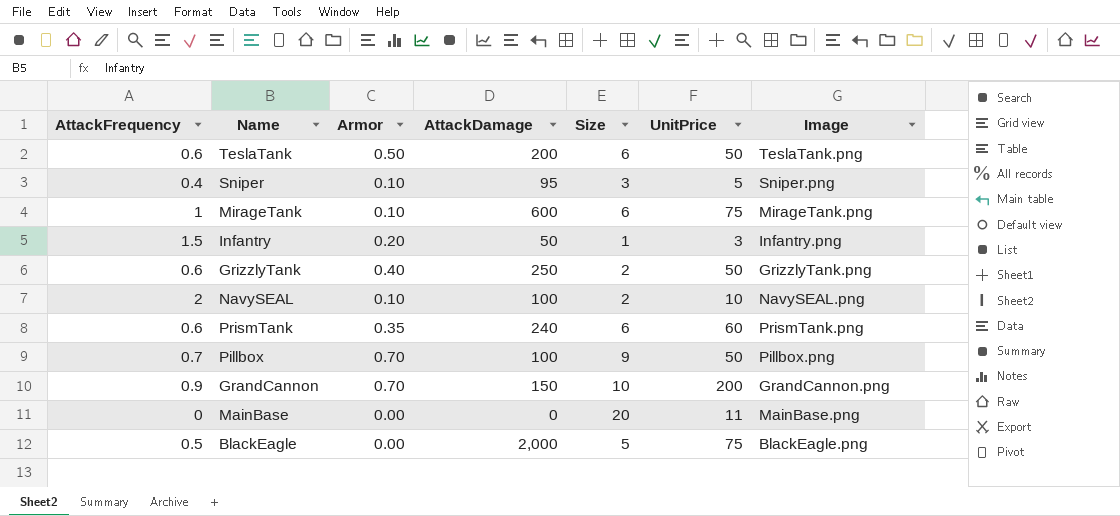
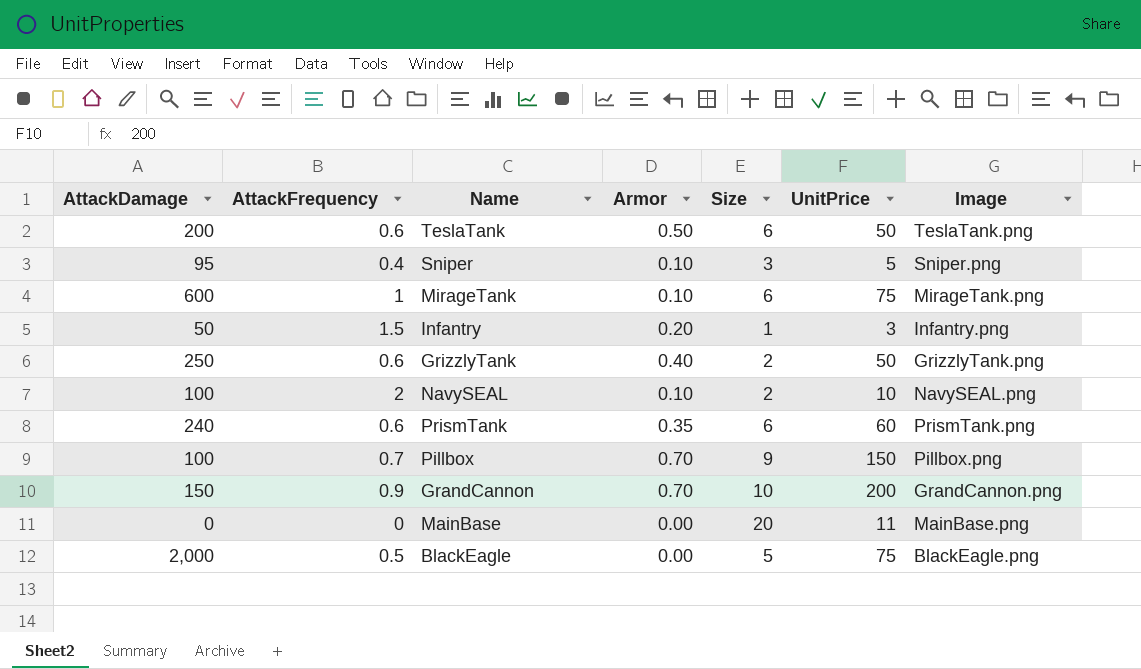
column AttackDamage | position: 4 -> 1
Pillbox | UnitPrice: 50 -> 150

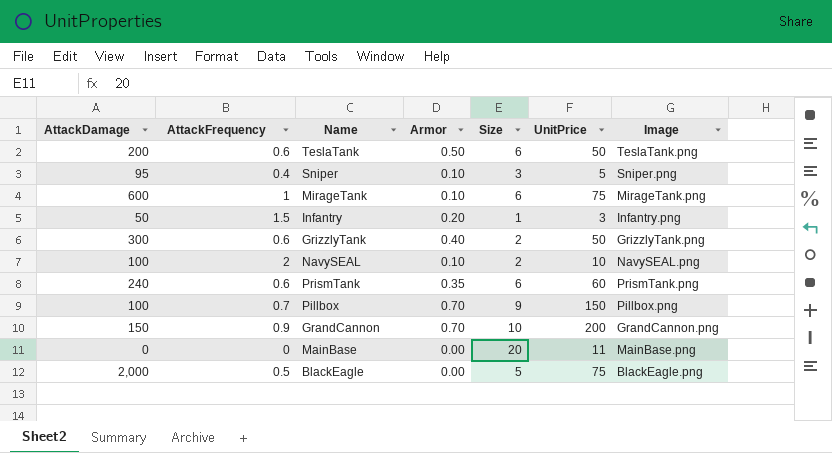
GrizzlyTank | AttackDamage: 250 -> 300

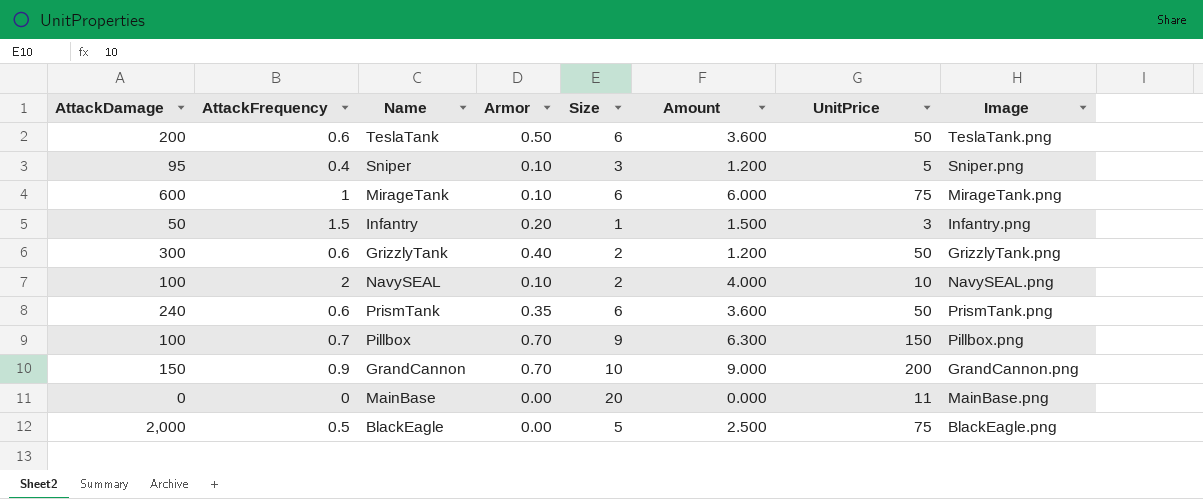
column Amount | formula: none -> [AttackFrequency] * [Size]
PrismTank | UnitPrice: 60 -> 50

